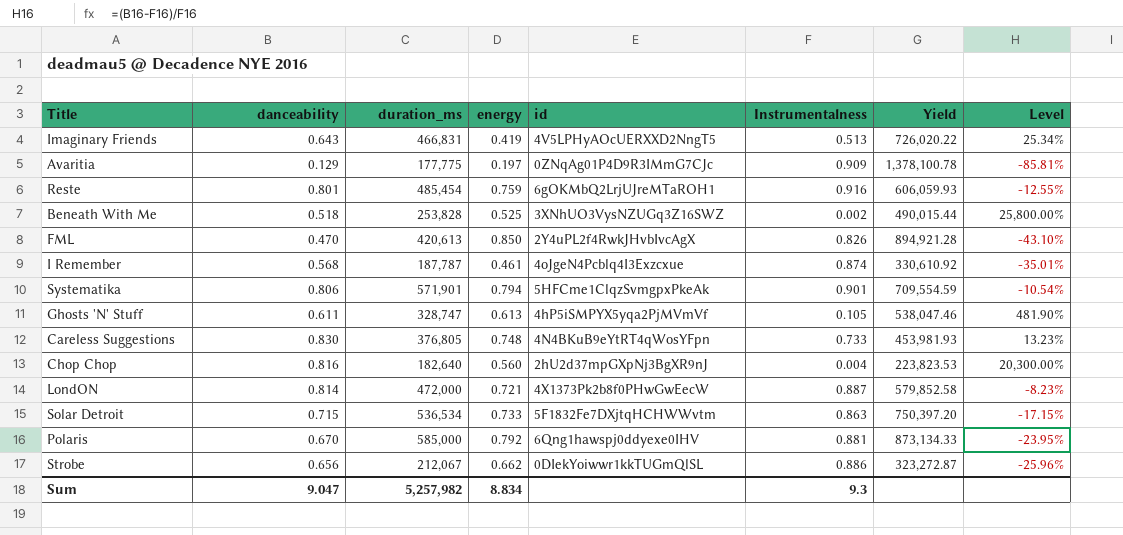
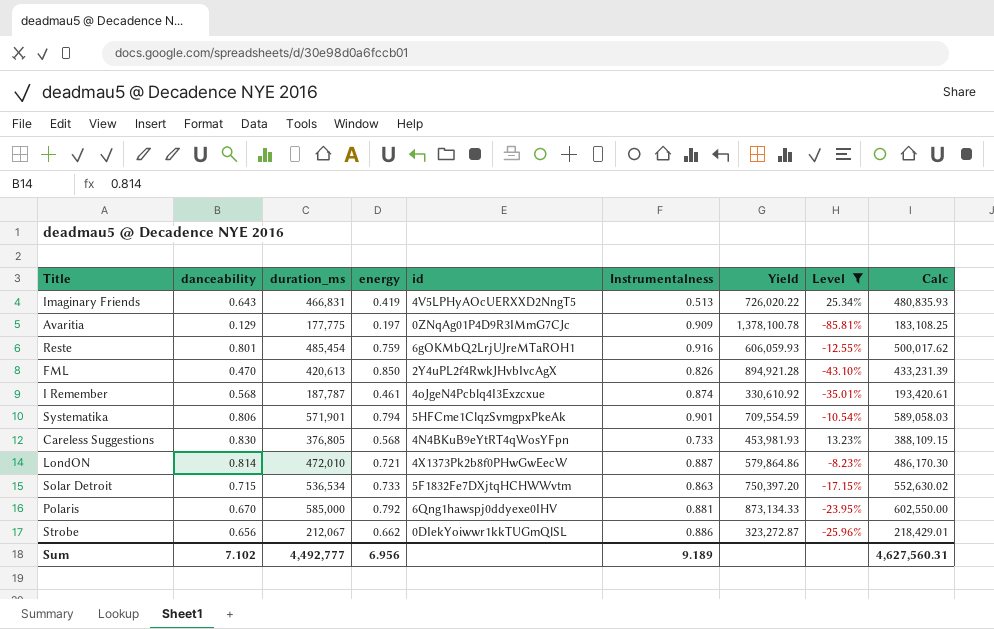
filter: none -> Level <= 25.34%
column Calc | formula: none -> [duration_ms] * 1.03
Careless Suggestions | energy: 0.748 -> 0.568
LondON | duration_ms: 472,000 -> 472,010
LondON | Yield: 579,852.58 -> 579,864.86
Sum | danceability: 9.047 -> 7.102
Sum | duration_ms: 5,257,982 -> 4,492,777
Sum | energy: 8.834 -> 6.956
Sum | Instrumentalness: 9.3 -> 9.189

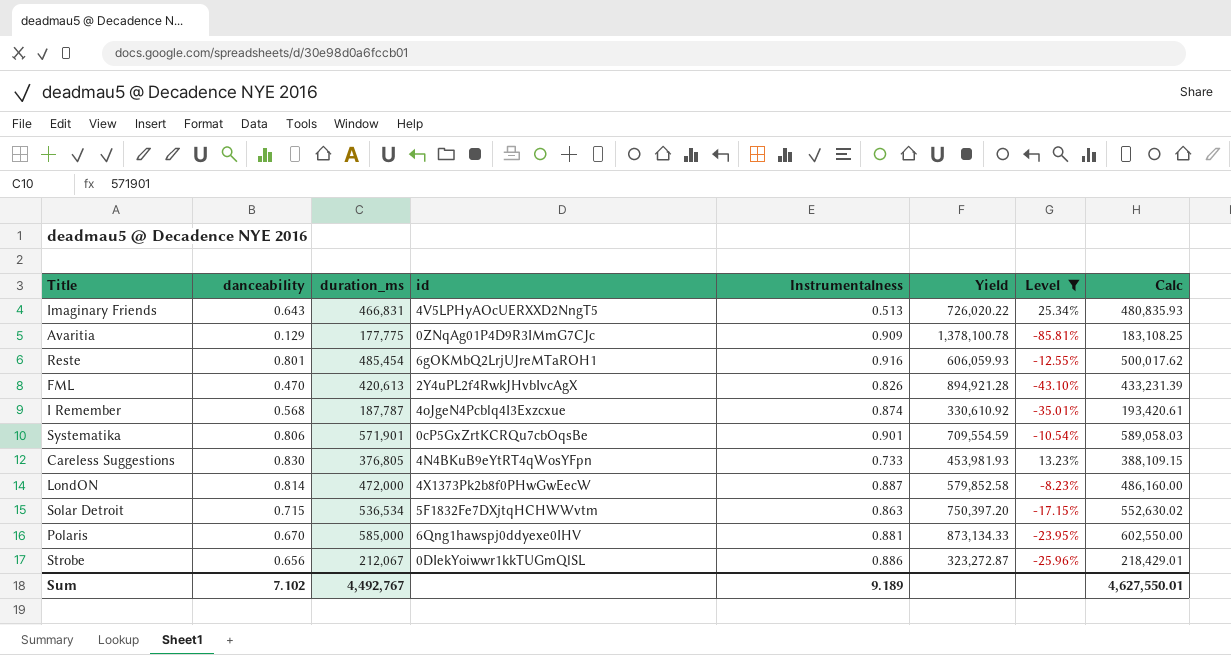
column energy | position: 4 -> none
Systematika | id: 5HFCme1ClqzSvmgpxPkeAk -> 0cP5GxZrtKCRQu7cbOqsBe
LondON | duration_ms: 472,010 -> 472,000
LondON | Yield: 579,864.86 -> 579,852.58
LondON | Calc: 486,170.30 -> 486,160.00
Sum | duration_ms: 4,492,777 -> 4,492,767
Sum | Calc: 4,627,560.31 -> 4,627,550.01

